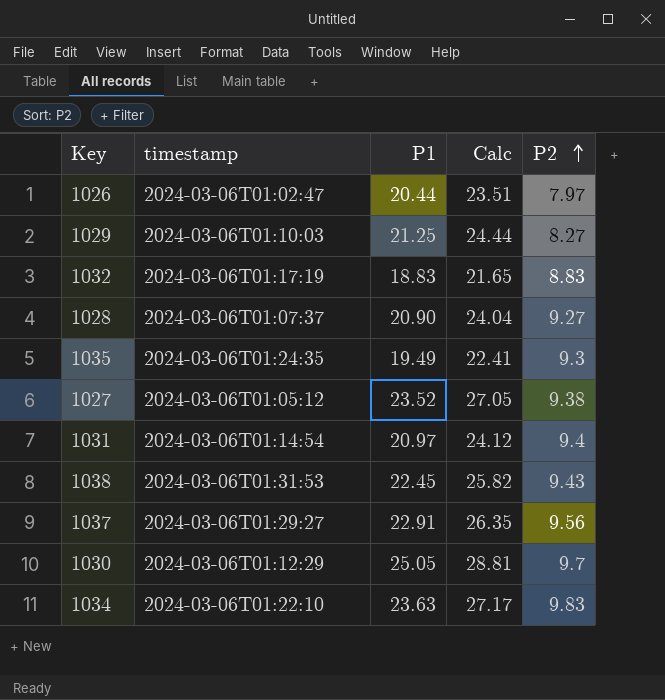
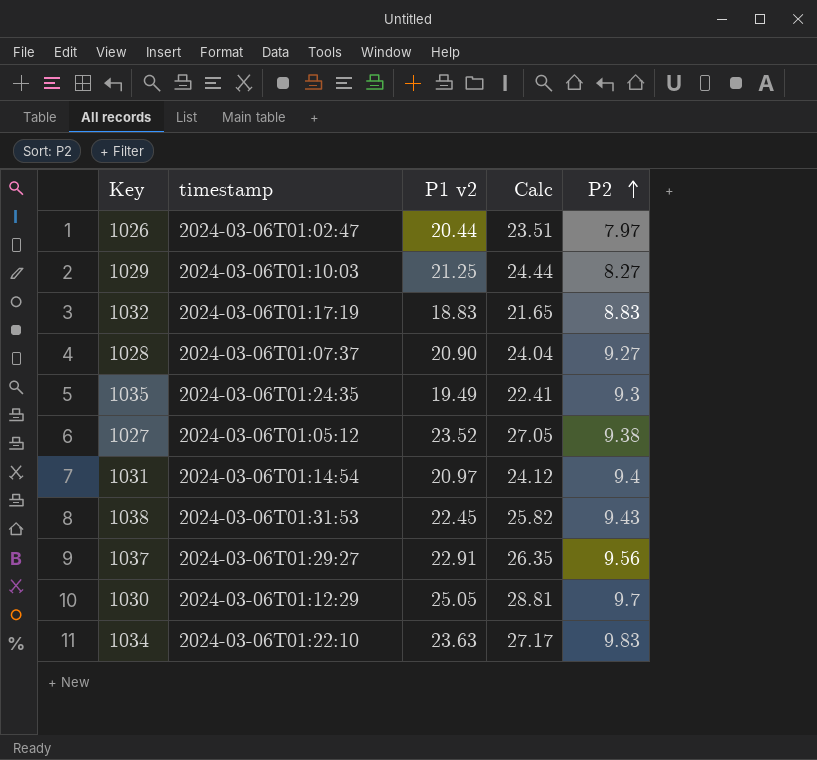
column name: P1 -> P1 v2

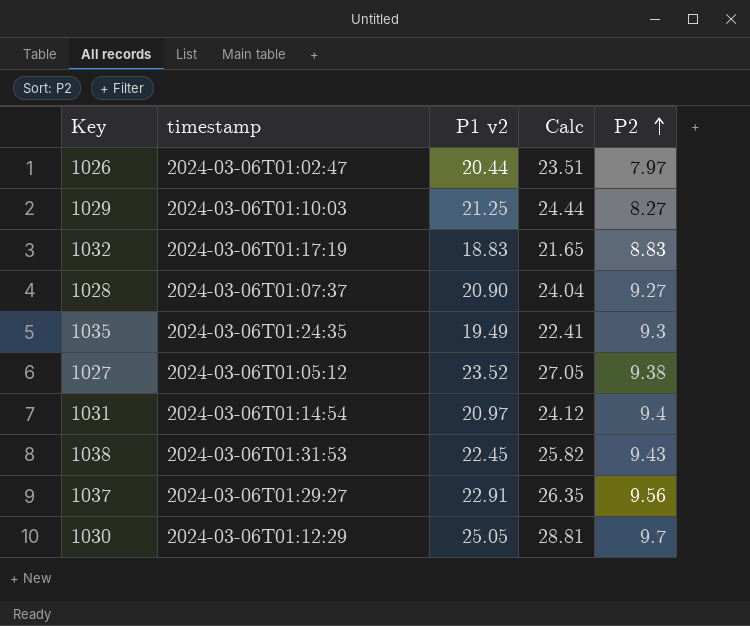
row 1034: 2024-03-06T01:22:10 | 23.63 | 27.17 | 9.83 -> none

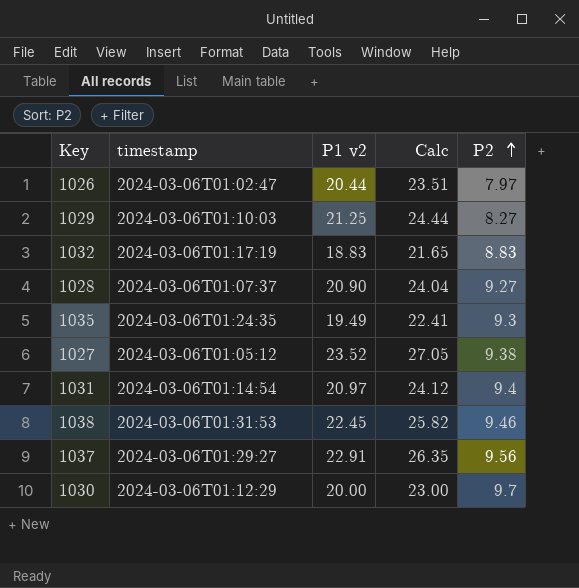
1038 | P2: 9.43 -> 9.46
1030 | P1 v2: 25.05 -> 20.00
1030 | Calc: 28.81 -> 23.00

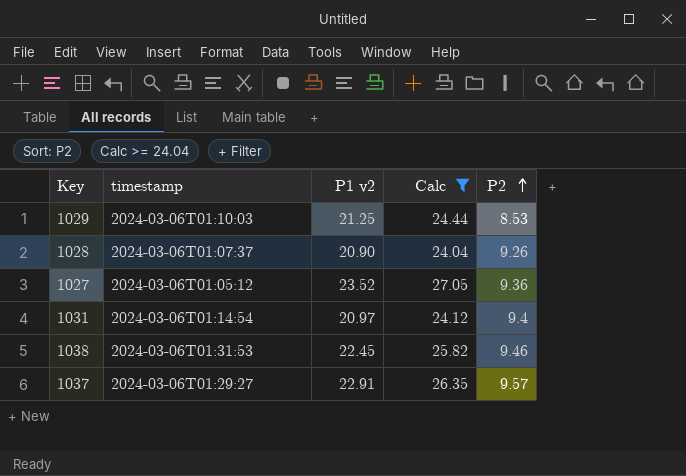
filter: none -> Calc >= 24.04
1029 | P2: 8.27 -> 8.53
1028 | P2: 9.27 -> 9.26
1027 | P2: 9.38 -> 9.36
1037 | P2: 9.56 -> 9.57

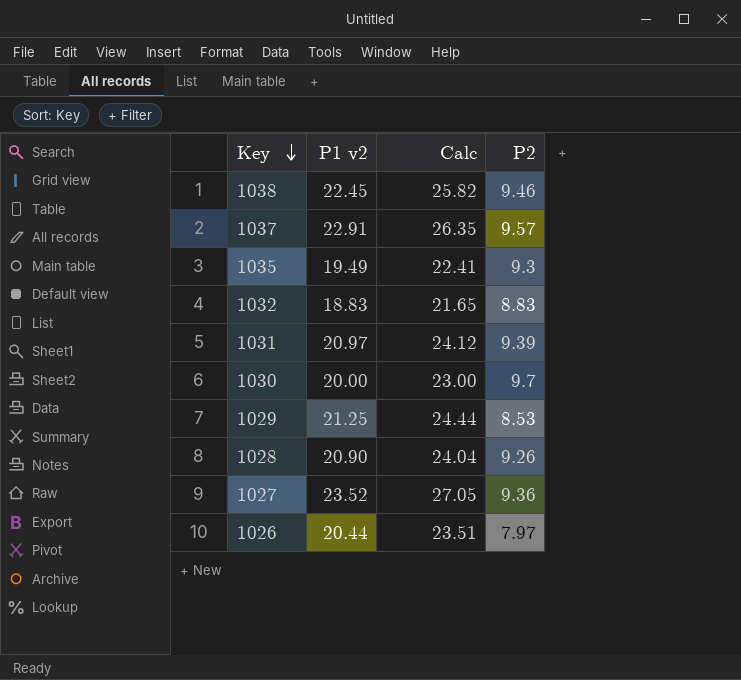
filter: Calc >= 24.04 -> none
row order: P2 ascending -> Key descending
column timestamp | position: 2 -> none
1031 | P2: 9.4 -> 9.39

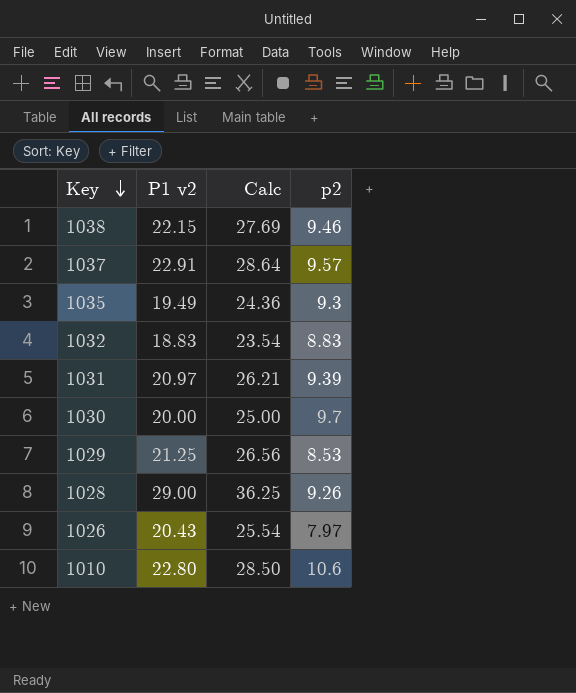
column Calc | formula: [P1 v2] * 1.15 -> [P1 v2] * 1.25
column name: P2 -> p2
row 1027: 23.52 | 27.05 | 9.36 -> none
1038 | P1 v2: 22.45 -> 22.15
1028 | P1 v2: 20.90 -> 29.00
1026 | P1 v2: 20.44 -> 20.43
row 1010: none -> 22.80 | 28.50 | 10.6

